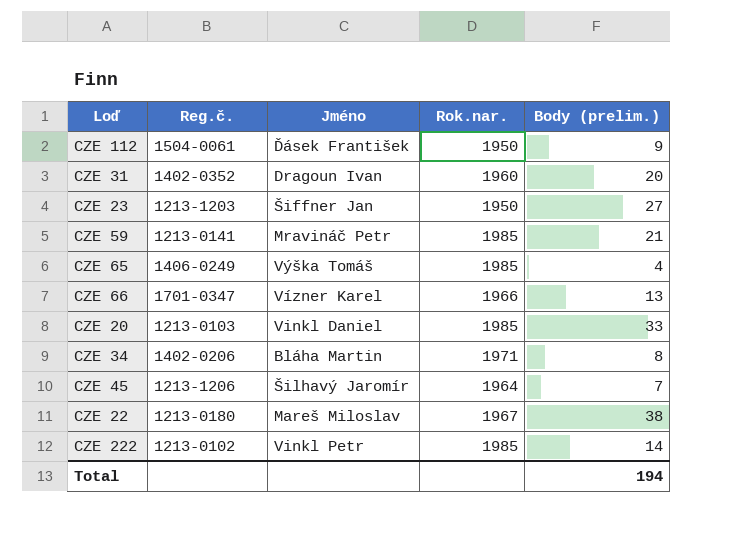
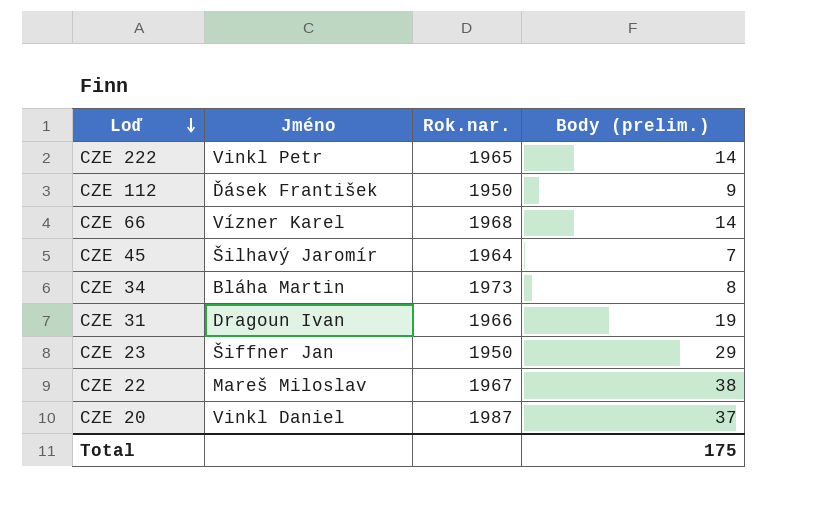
row order: none -> Loď descending
column Reg.č. | position: 2 -> none
row CZE 59: 1213-0141 | Mravináč Petr | 1985 | 21 -> none
row CZE 65: 1406-0249 | Výška Tomáš | 1985 | 4 -> none
CZE 222 | Rok.nar.: 1985 -> 1965
CZE 66 | Rok.nar.: 1966 -> 1968
CZE 66 | Body (prelim.): 13 -> 14
CZE 34 | Rok.nar.: 1971 -> 1973
CZE 31 | Rok.nar.: 1960 -> 1966
CZE 31 | Body (prelim.): 20 -> 19
CZE 23 | Body (prelim.): 27 -> 29
CZE 20 | Rok.nar.: 1985 -> 1987
CZE 20 | Body (prelim.): 33 -> 37
Total | Body (prelim.): 194 -> 175

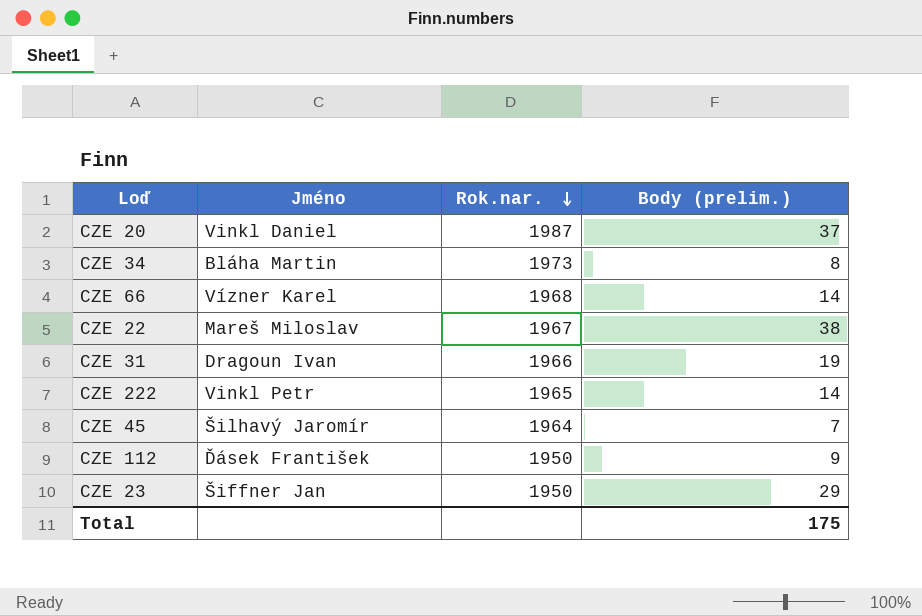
row order: Loď descending -> Rok.nar. descending

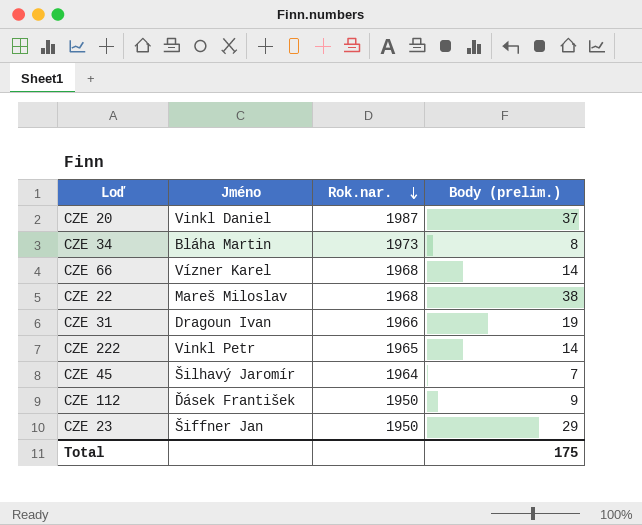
CZE 22 | Rok.nar.: 1967 -> 1968

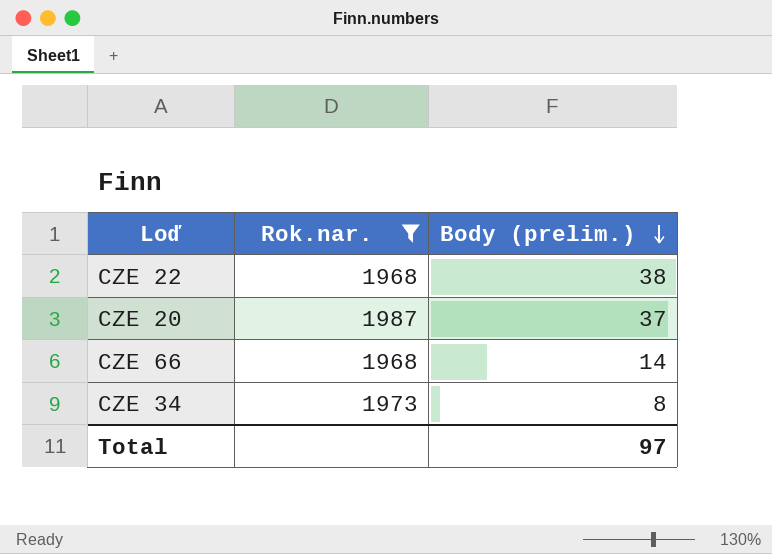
filter: none -> Rok.nar. >= 1968
row order: Rok.nar. descending -> Body (prelim.) descending
column Jméno | position: 2 -> none
Total | Body (prelim.): 175 -> 97

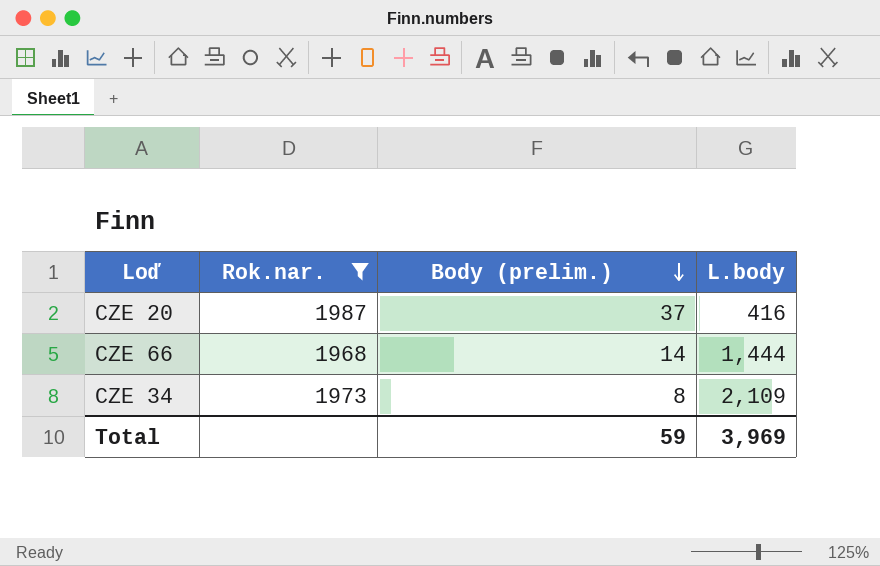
column L.body | position: none -> 4
row CZE 22: 1968 | 38 -> none
Total | Body (prelim.): 97 -> 59

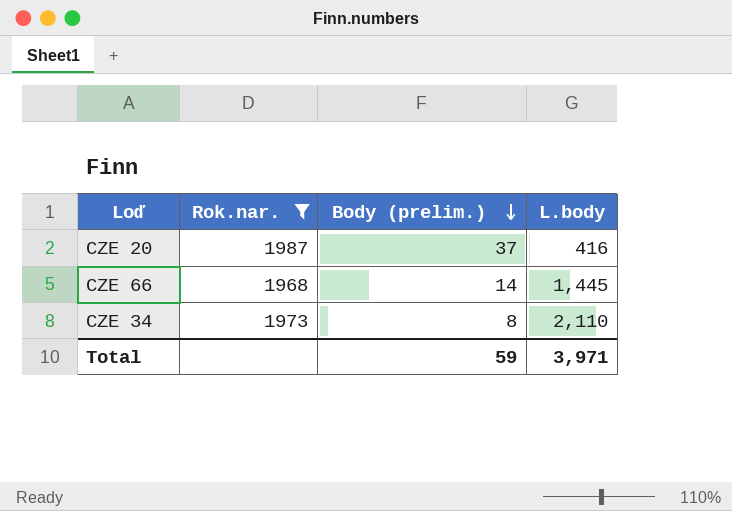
CZE 66 | L.body: 1,444 -> 1,445
CZE 34 | L.body: 2,109 -> 2,110
Total | L.body: 3,969 -> 3,971

